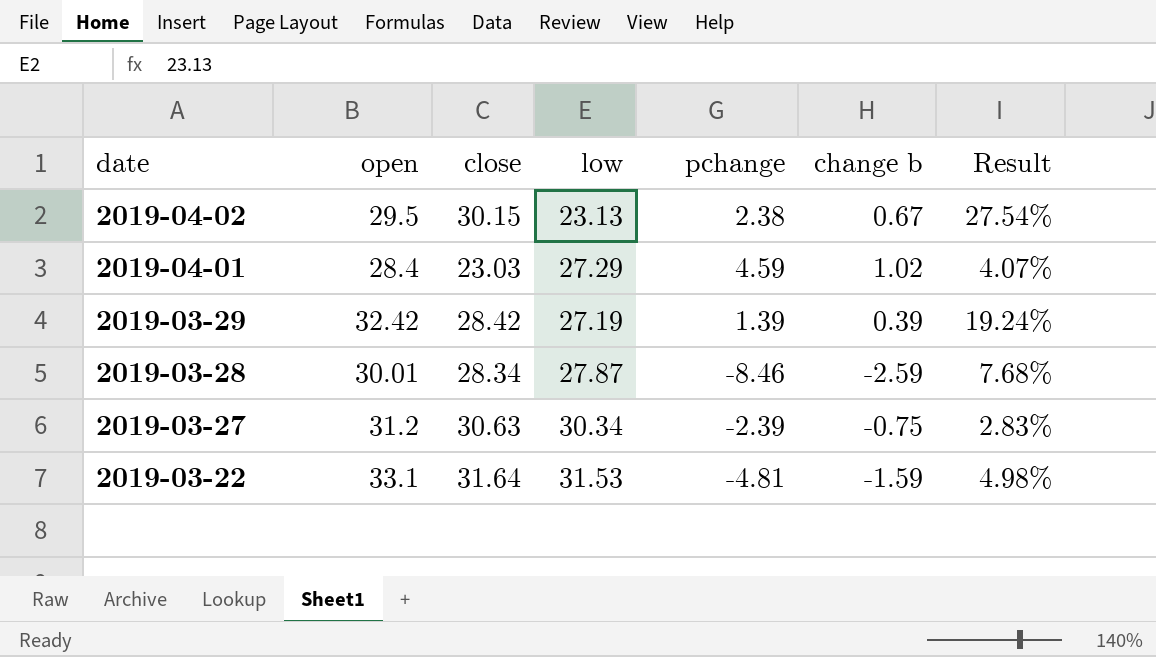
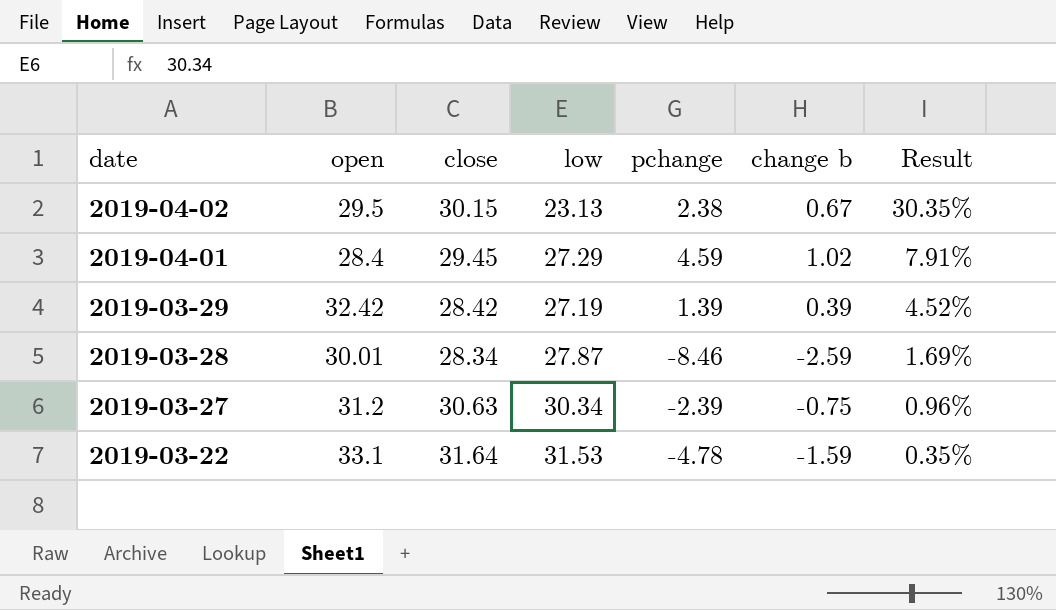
column Result | formula: ([open] - [low]) / [low] -> ([close] - [low]) / [low]
2019-04-01 | close: 23.03 -> 29.45
2019-03-22 | pchange: -4.81 -> -4.78

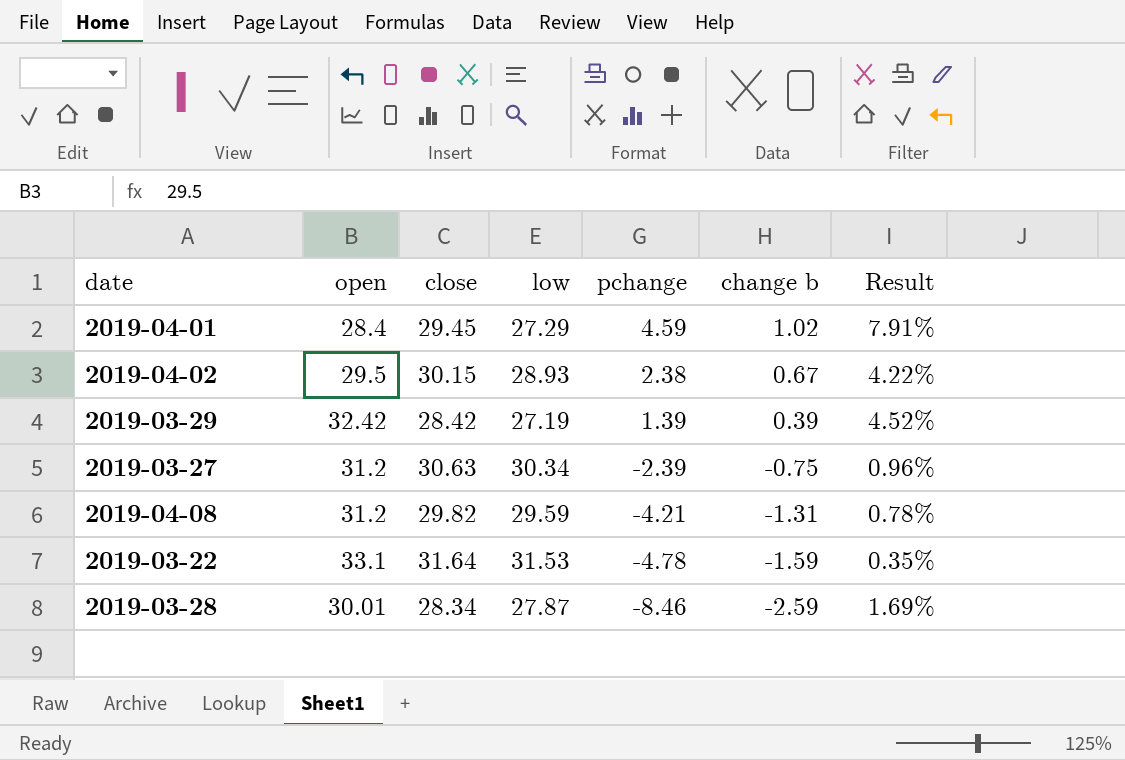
row order: date descending -> pchange descending
2019-04-02 | low: 23.13 -> 28.93
2019-04-02 | Result: 30.35% -> 4.22%
row 2019-04-08: none -> 31.2 | 29.82 | 29.59 | -4.21 | -1.31 | 0.78%

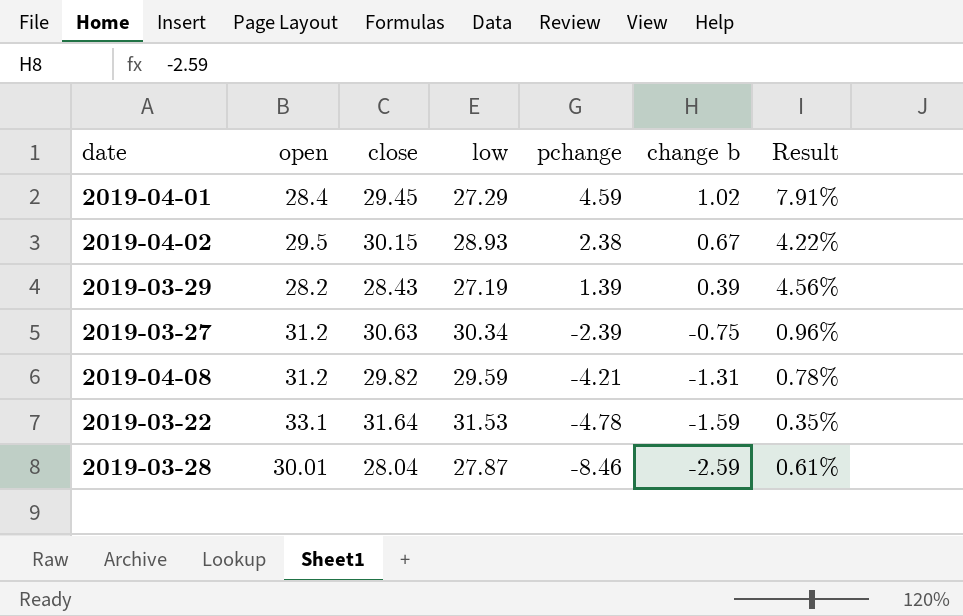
2019-03-29 | open: 32.42 -> 28.2
2019-03-29 | close: 28.42 -> 28.43
2019-03-29 | Result: 4.52% -> 4.56%
2019-03-28 | close: 28.34 -> 28.04
2019-03-28 | Result: 1.69% -> 0.61%

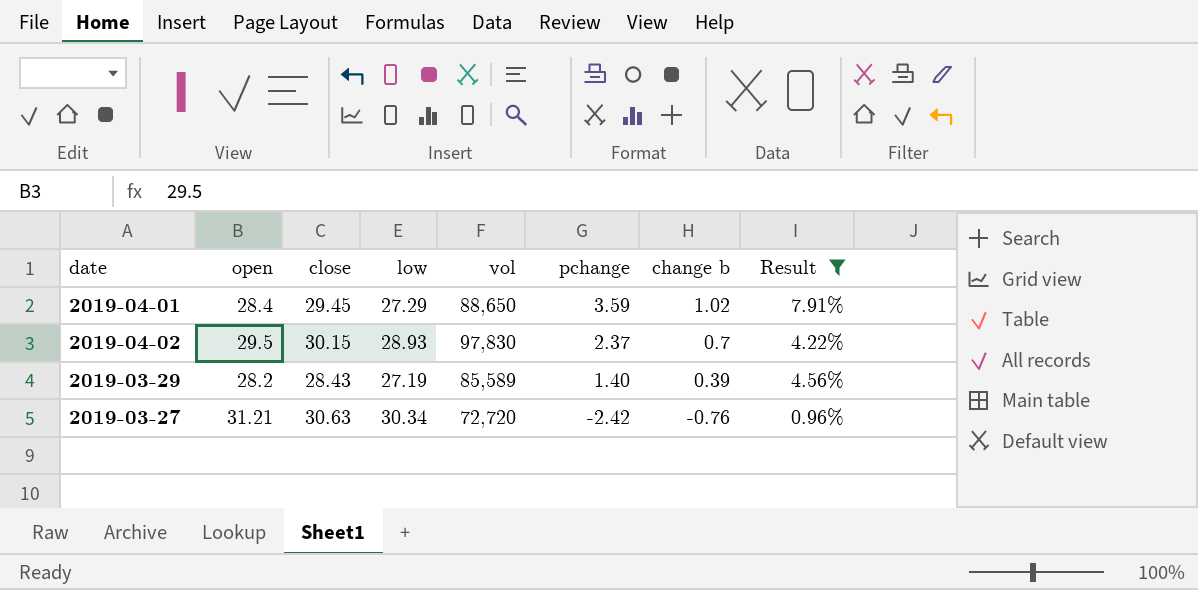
filter: none -> Result >= 0.96%
column vol | position: none -> 5
2019-04-01 | pchange: 4.59 -> 3.59
2019-04-02 | pchange: 2.38 -> 2.37
2019-04-02 | change b: 0.67 -> 0.7
2019-03-29 | pchange: 1.39 -> 1.40
2019-03-27 | open: 31.2 -> 31.21
2019-03-27 | pchange: -2.39 -> -2.42
2019-03-27 | change b: -0.75 -> -0.76

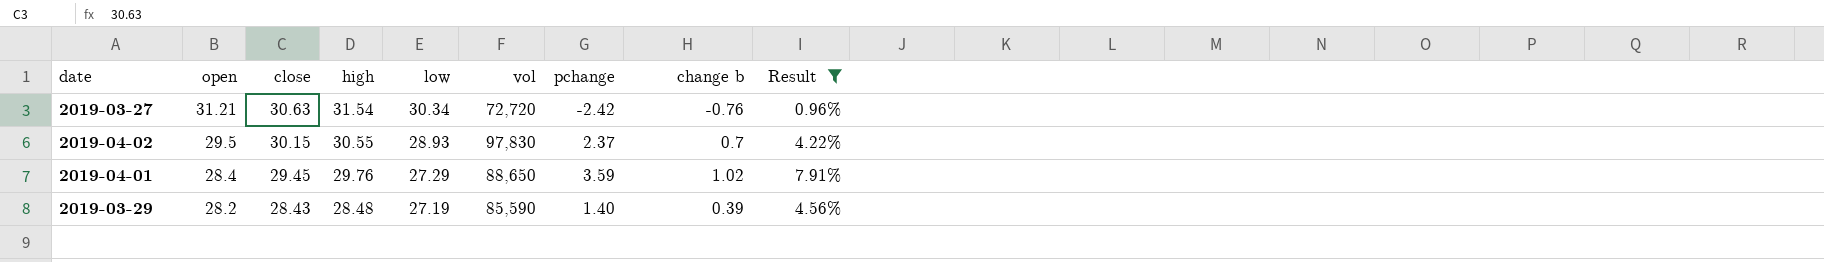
row order: pchange descending -> open descending
column high | position: none -> 4
2019-03-29 | vol: 85,589 -> 85,590

